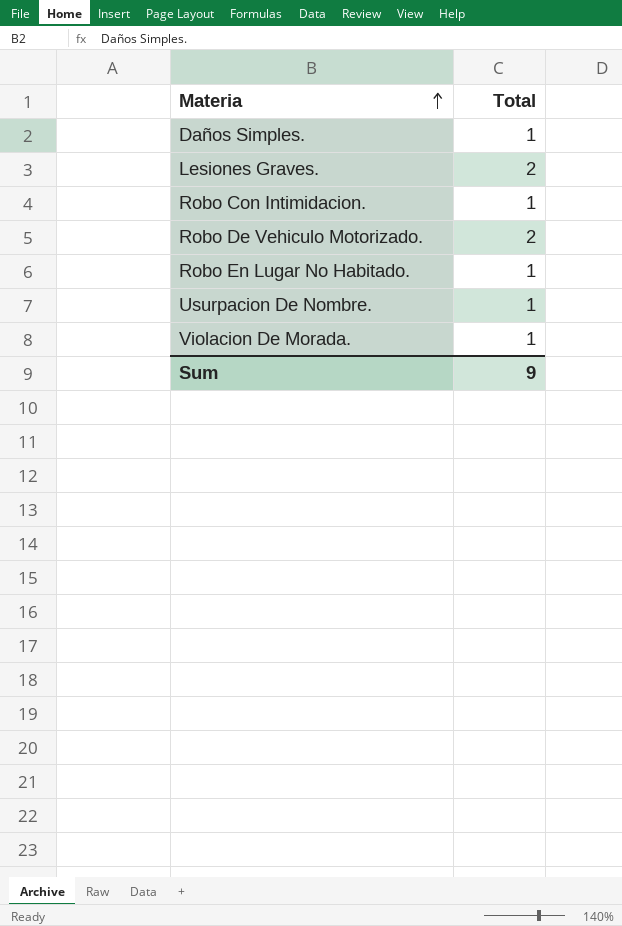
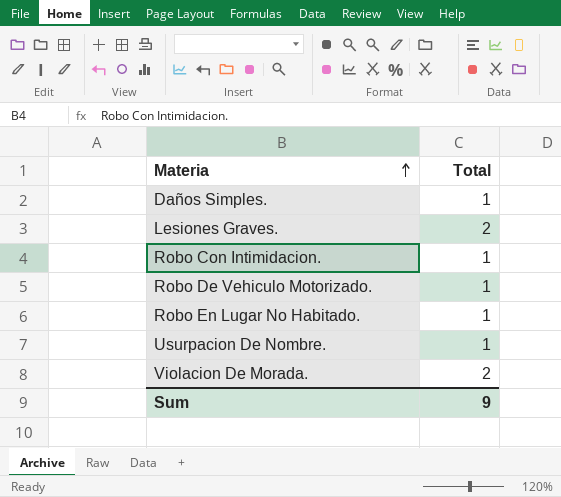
Robo De Vehiculo Motorizado. | Total: 2 -> 1
Violacion De Morada. | Total: 1 -> 2

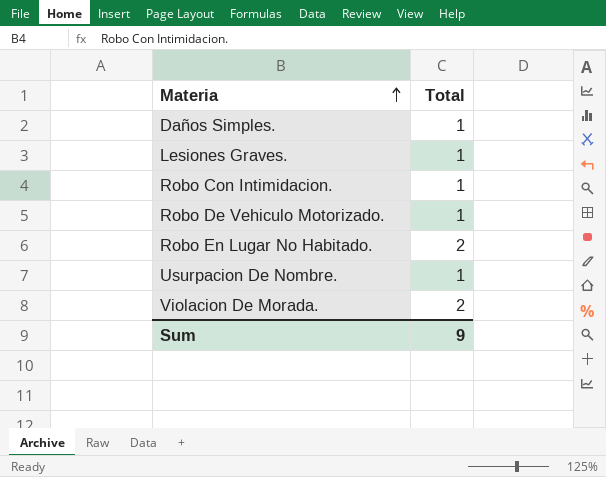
Lesiones Graves. | Total: 2 -> 1
Robo En Lugar No Habitado. | Total: 1 -> 2

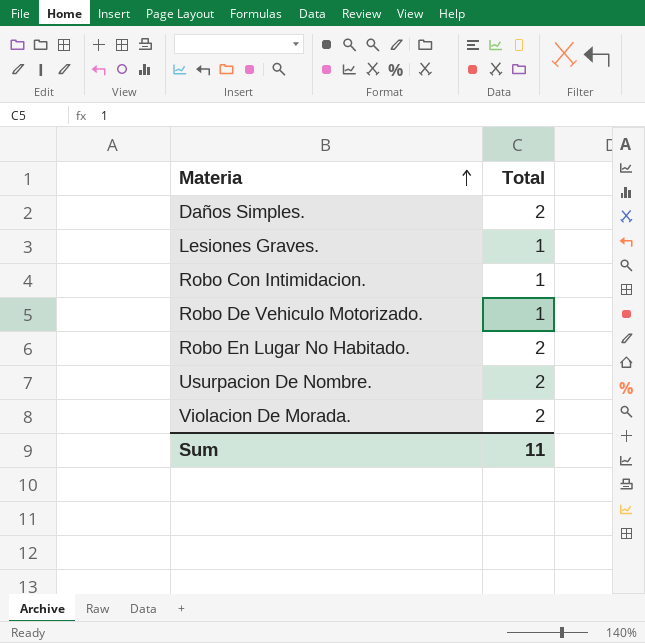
Daños Simples. | Total: 1 -> 2
Usurpacion De Nombre. | Total: 1 -> 2
Sum | Total: 9 -> 11

